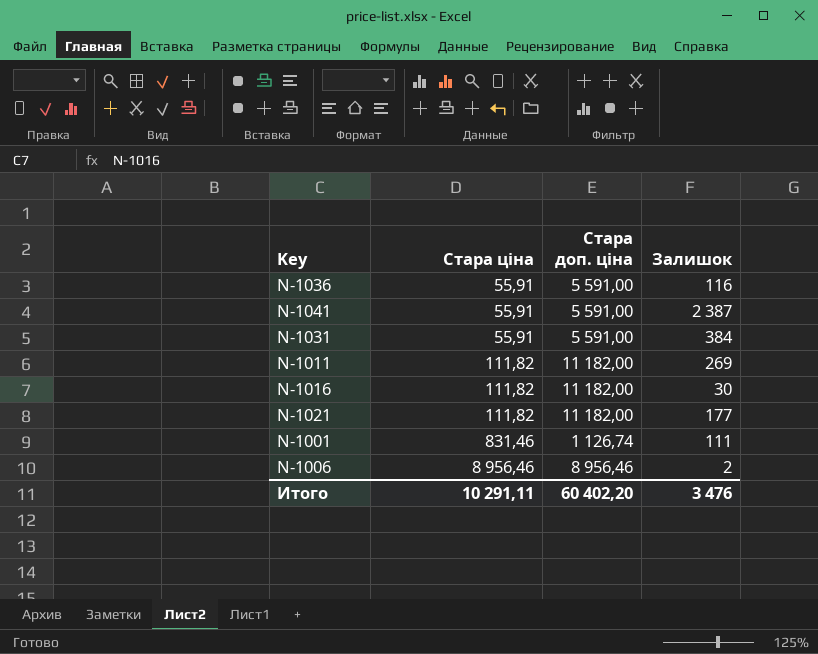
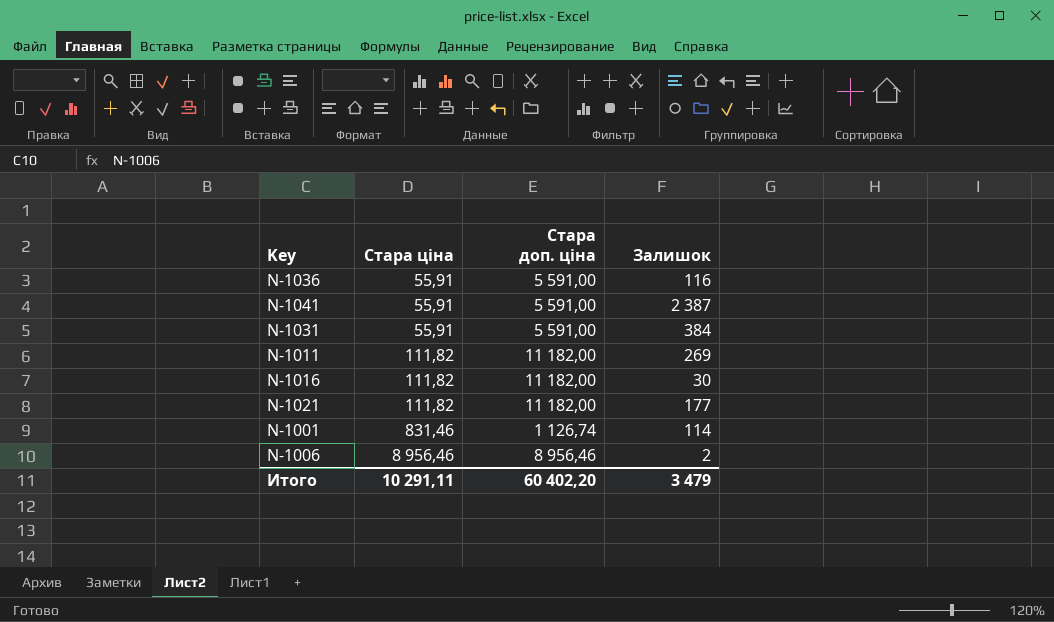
N-1001 | Залишок: 111 -> 114
Итого | Залишок: 3 476 -> 3 479

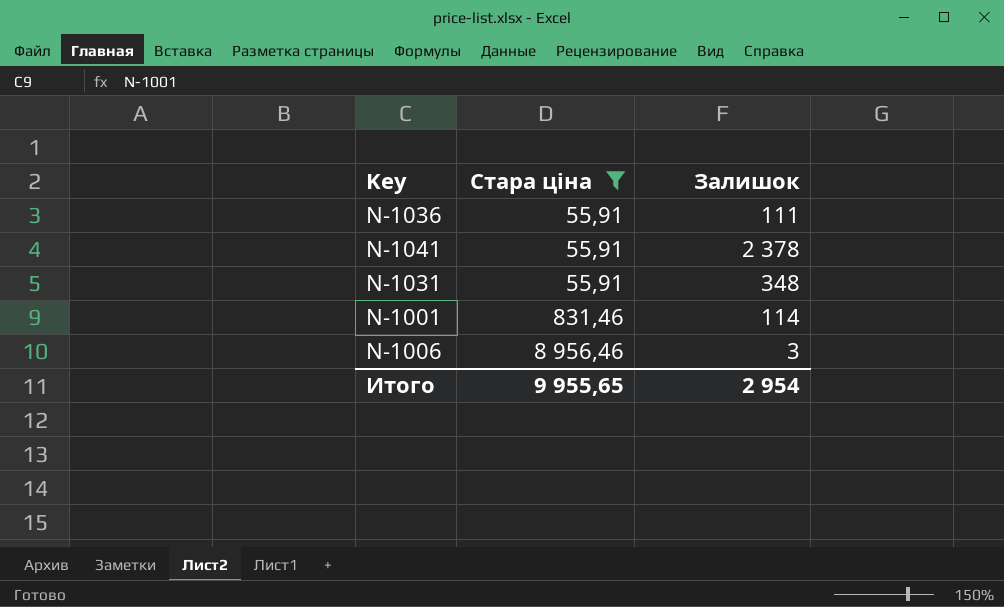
filter: none -> Стара ціна != 111,82
column Стара доп. ціна | position: 3 -> none
N-1036 | Залишок: 116 -> 111
N-1041 | Залишок: 2 387 -> 2 378
N-1031 | Залишок: 384 -> 348
N-1006 | Залишок: 2 -> 3
Итого | Стара ціна: 10 291,11 -> 9 955,65
Итого | Залишок: 3 479 -> 2 954

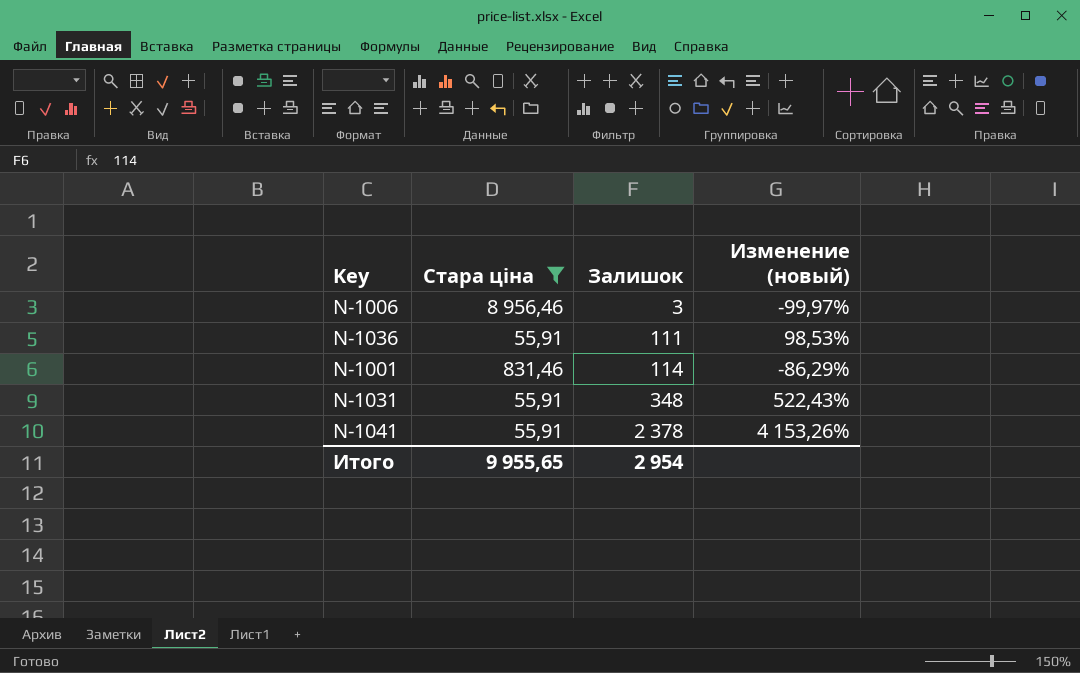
row order: Стара ціна ascending -> Залишок ascending
column Изменение (новый) | formula: none -> ([Залишок] - [Стара ціна]) / [Стара ціна]

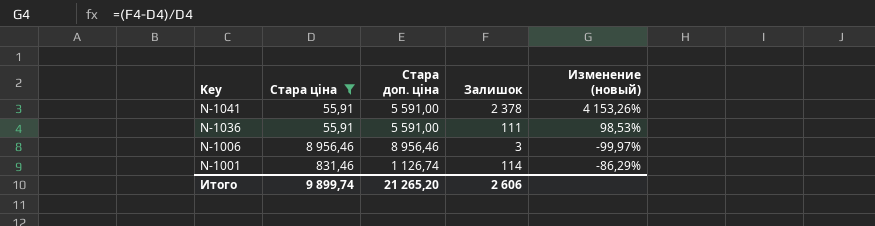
row order: Залишок ascending -> Key descending
column Стара доп. ціна | position: none -> 3
row N-1031: 55,91 | 348 | 522,43% -> none
Итого | Стара ціна: 9 955,65 -> 9 899,74
Итого | Залишок: 2 954 -> 2 606

